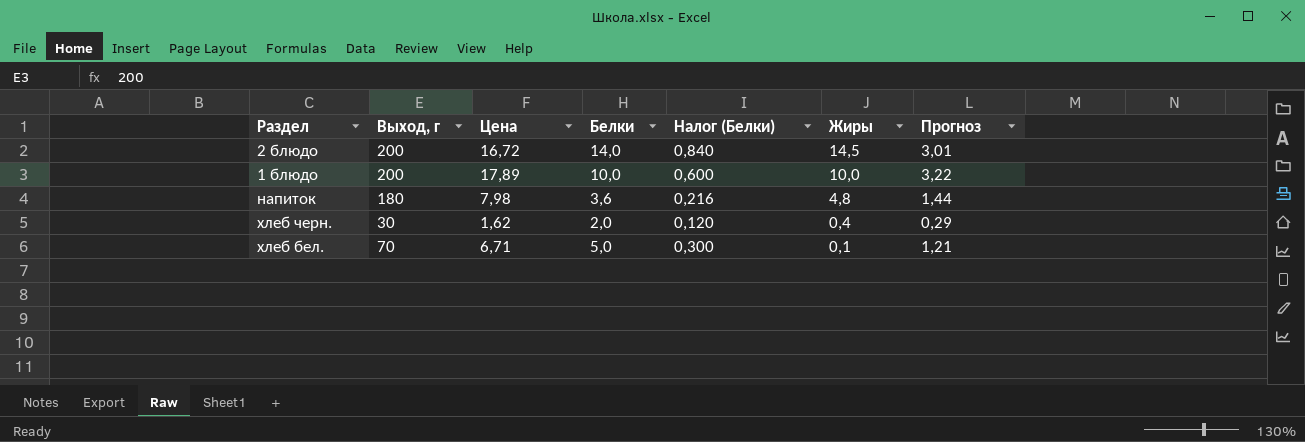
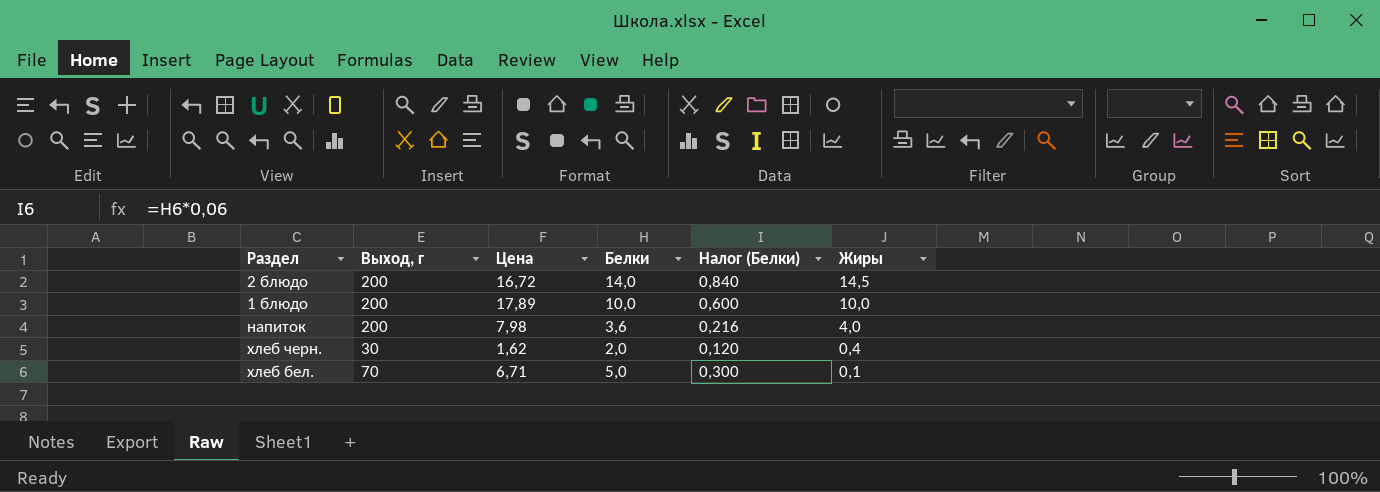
column Прогноз | formula: [Цена] * 0,18 -> none
напиток | Выход, г: 180 -> 200
напиток | Жиры: 4,8 -> 4,0

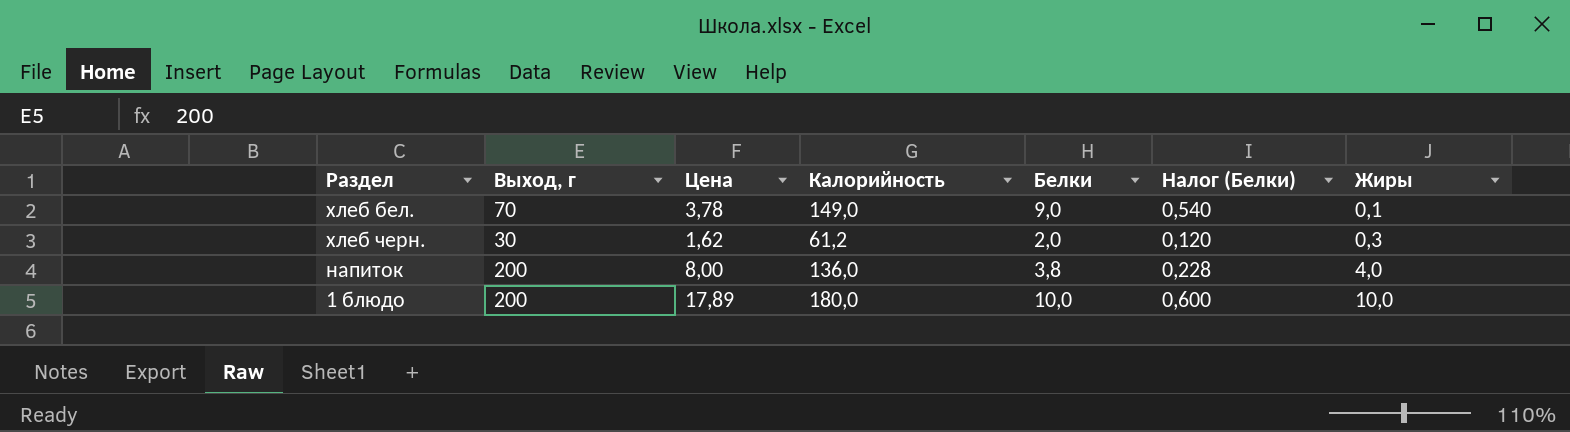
row order: Жиры descending -> Жиры ascending
column Калорийность | position: none -> 4
row 2 блюдо: 200 | 16,72 | 14,0 | 0,840 | 14,5 -> none
хлеб бел. | Цена: 6,71 -> 3,78
хлеб бел. | Белки: 5,0 -> 9,0
хлеб бел. | Налог (Белки): 0,300 -> 0,540
хлеб черн. | Жиры: 0,4 -> 0,3
напиток | Цена: 7,98 -> 8,00
напиток | Белки: 3,6 -> 3,8
напиток | Налог (Белки): 0,216 -> 0,228

